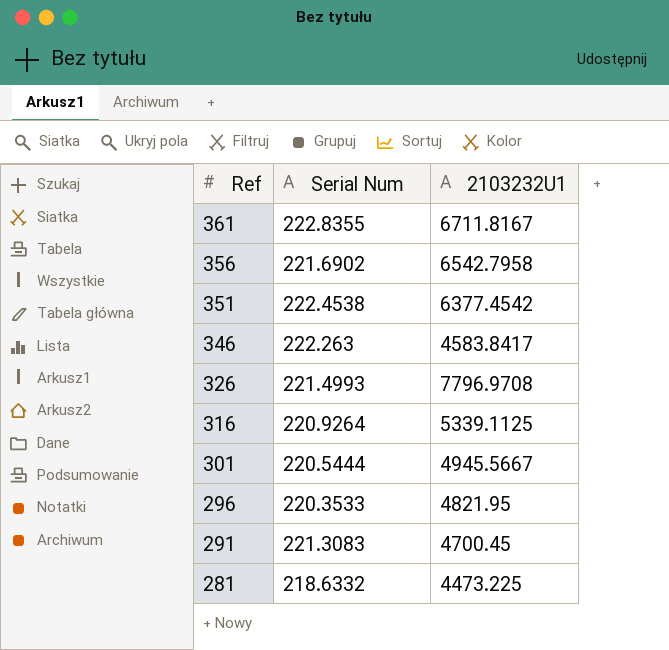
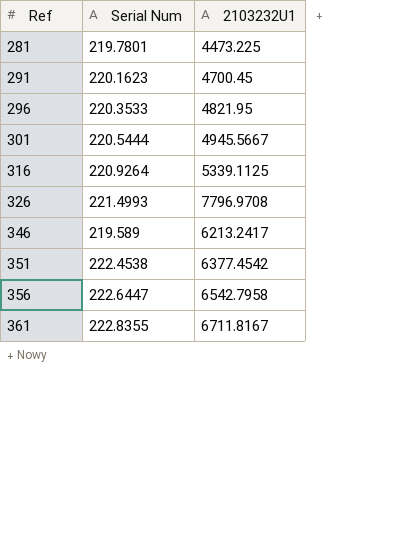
row order: Ref descending -> Ref ascending
281 | Serial Num: 218.6332 -> 219.7801
291 | Serial Num: 221.3083 -> 220.1623
346 | Serial Num: 222.263 -> 219.589
346 | 2103232U1: 4583.8417 -> 6213.2417
356 | Serial Num: 221.6902 -> 222.6447

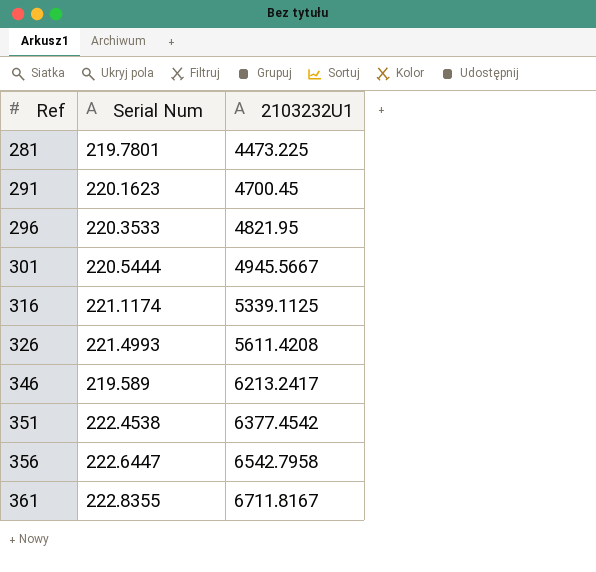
316 | Serial Num: 220.9264 -> 221.1174
326 | 2103232U1: 7796.9708 -> 5611.4208

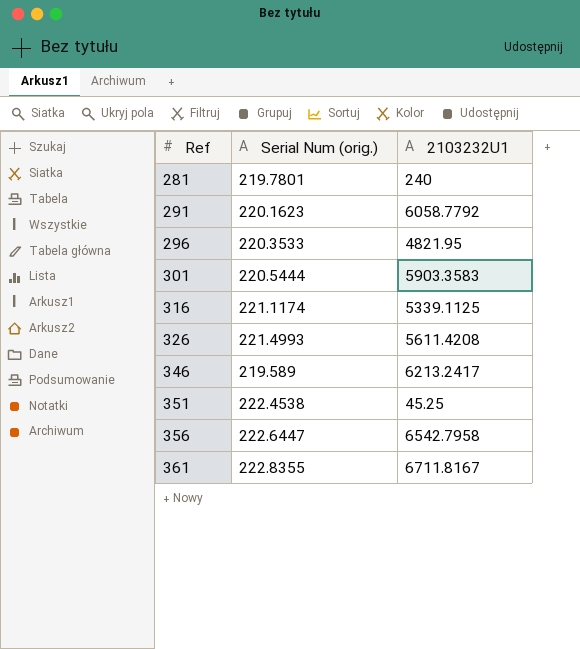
column name: Serial Num -> Serial Num (orig.)
281 | 2103232U1: 4473.225 -> 240
291 | 2103232U1: 4700.45 -> 6058.7792
301 | 2103232U1: 4945.5667 -> 5903.3583
351 | 2103232U1: 6377.4542 -> 45.25

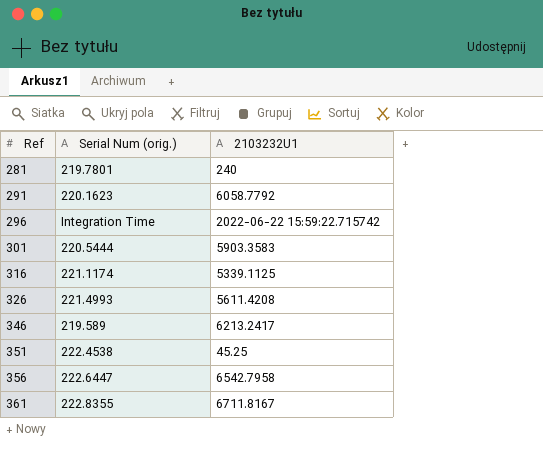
296 | Serial Num (orig.): 220.3533 -> Integration Time
296 | 2103232U1: 4821.95 -> 2022-06-22 15:59:22.715742

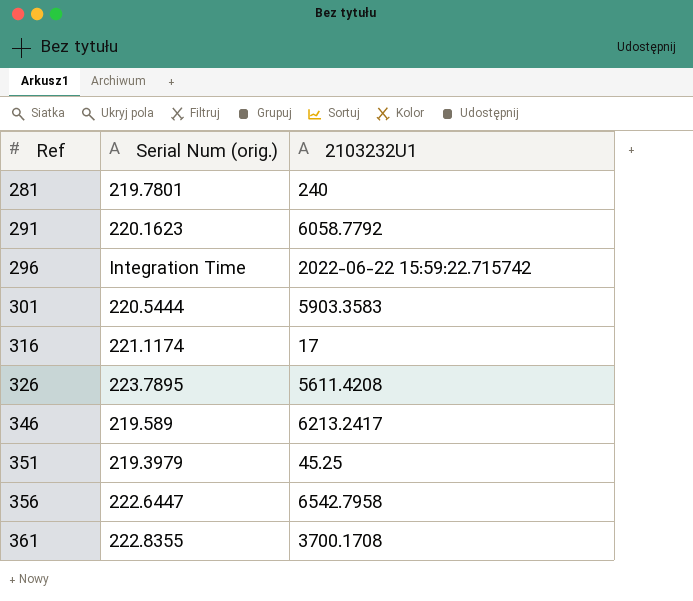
316 | 2103232U1: 5339.1125 -> 17
326 | Serial Num (orig.): 221.4993 -> 223.7895
351 | Serial Num (orig.): 222.4538 -> 219.3979
361 | 2103232U1: 6711.8167 -> 3700.1708

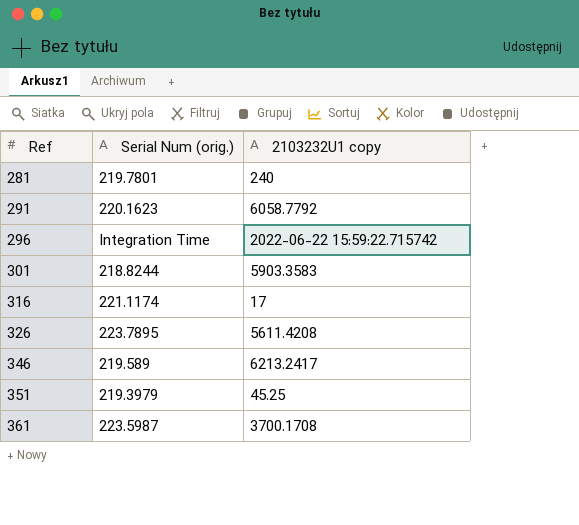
column name: 2103232U1 -> 2103232U1 copy
row 356: 222.6447 | 6542.7958 -> none
301 | Serial Num (orig.): 220.5444 -> 218.8244
361 | Serial Num (orig.): 222.8355 -> 223.5987

